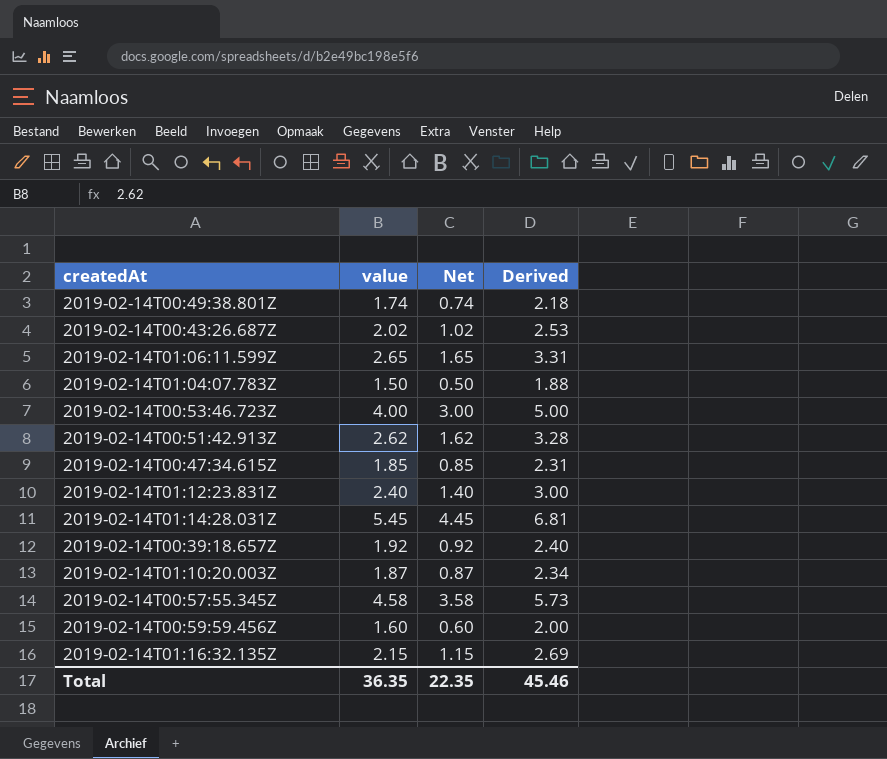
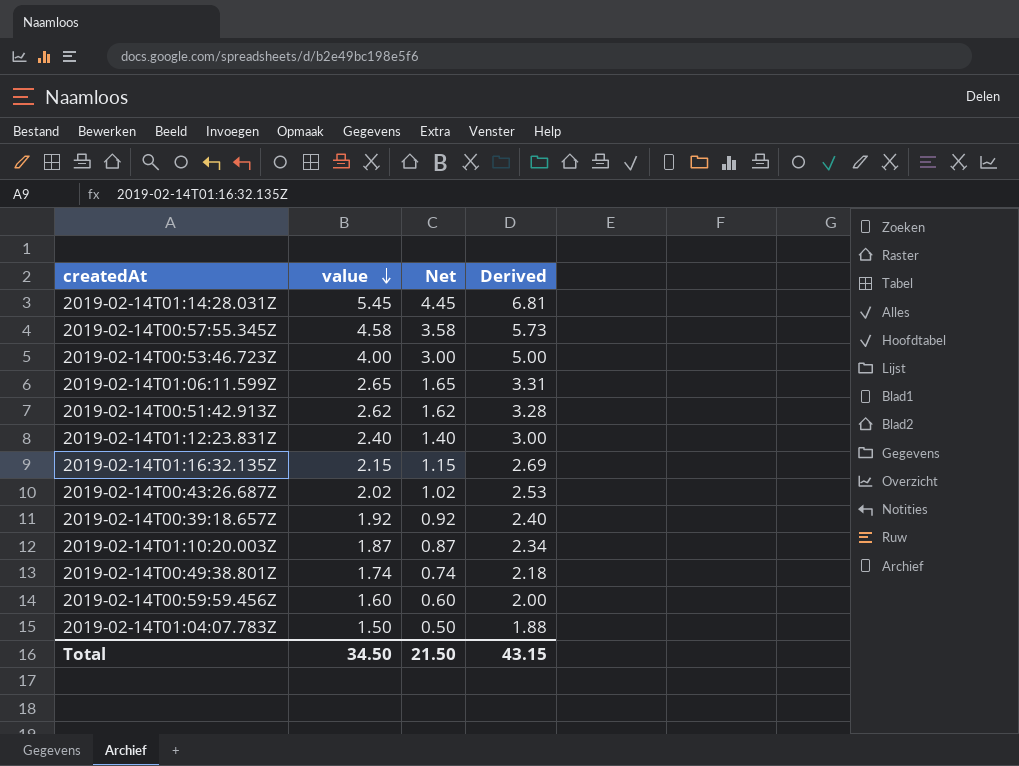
row order: none -> value descending
row 2019-02-14T00:47:34.615Z: 1.85 | 0.85 | 2.31 -> none
Total | value: 36.35 -> 34.50
Total | Net: 22.35 -> 21.50
Total | Derived: 45.46 -> 43.15

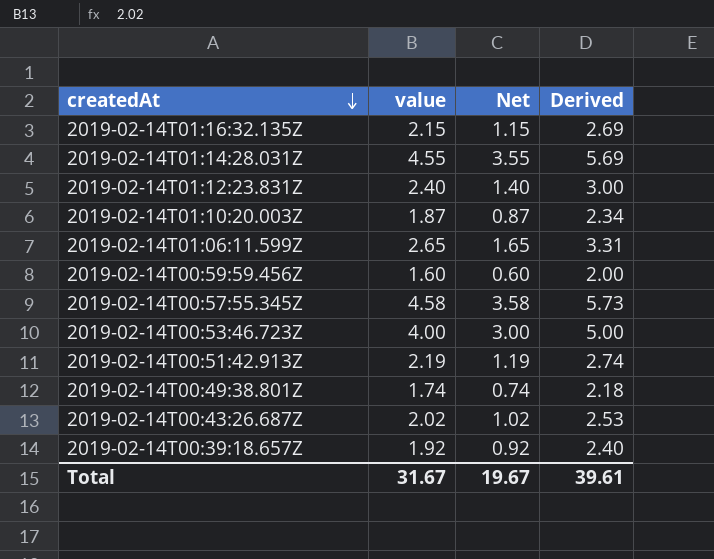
row order: value descending -> createdAt descending
row 2019-02-14T01:04:07.783Z: 1.50 | 0.50 | 1.88 -> none
2019-02-14T01:14:28.031Z | value: 5.45 -> 4.55
2019-02-14T01:14:28.031Z | Net: 4.45 -> 3.55
2019-02-14T01:14:28.031Z | Derived: 6.81 -> 5.69
2019-02-14T00:51:42.913Z | value: 2.62 -> 2.19
2019-02-14T00:51:42.913Z | Net: 1.62 -> 1.19
2019-02-14T00:51:42.913Z | Derived: 3.28 -> 2.74
Total | value: 34.50 -> 31.67
Total | Net: 21.50 -> 19.67
Total | Derived: 43.15 -> 39.61

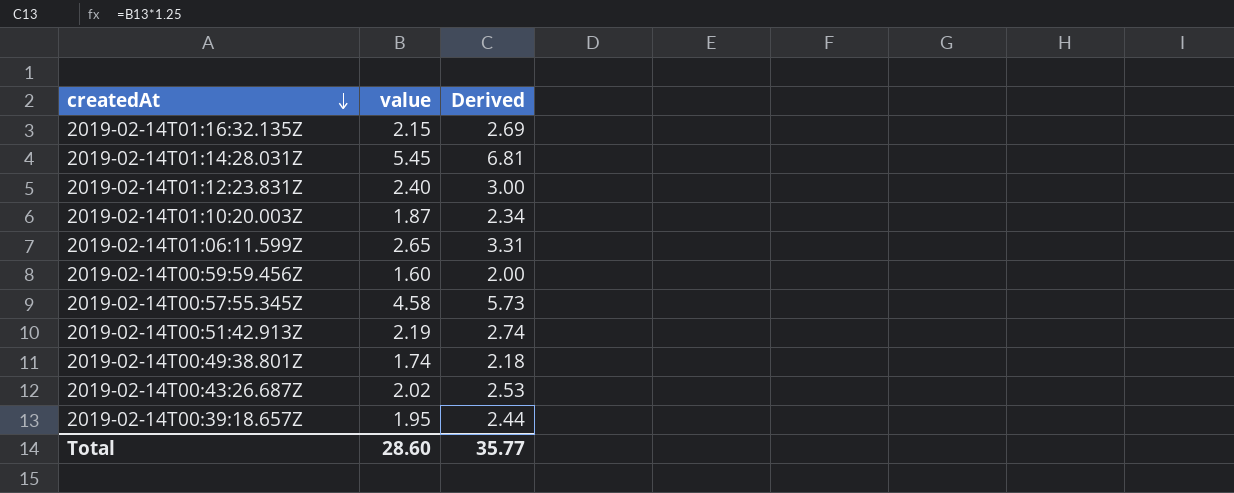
column Net | formula: [value] - 1 -> none
row 2019-02-14T00:53:46.723Z: 4.00 | 3.00 | 5.00 -> none
2019-02-14T01:14:28.031Z | value: 4.55 -> 5.45
2019-02-14T01:14:28.031Z | Derived: 5.69 -> 6.81
2019-02-14T00:39:18.657Z | value: 1.92 -> 1.95
2019-02-14T00:39:18.657Z | Derived: 2.40 -> 2.44
Total | value: 31.67 -> 28.60
Total | Derived: 39.61 -> 35.77

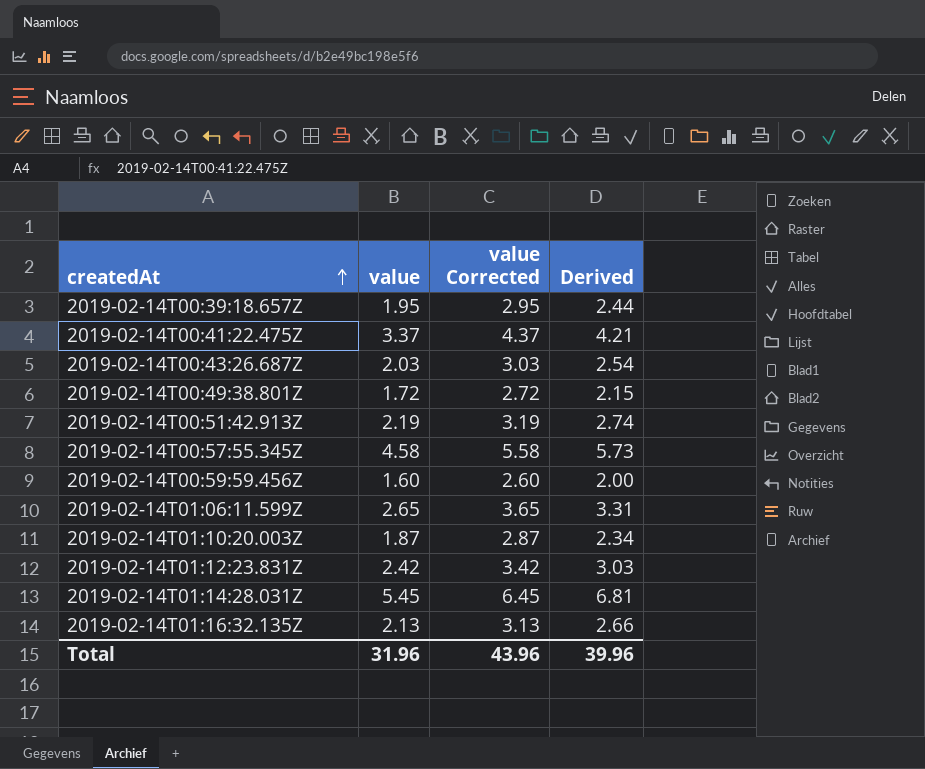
row order: createdAt descending -> createdAt ascending
column value Corrected | formula: none -> [value] + 1
row 2019-02-14T00:41:22.475Z: none -> 3.37 | 4.37 | 4.21
2019-02-14T00:43:26.687Z | value: 2.02 -> 2.03
2019-02-14T00:43:26.687Z | Derived: 2.53 -> 2.54
2019-02-14T00:49:38.801Z | value: 1.74 -> 1.72
2019-02-14T00:49:38.801Z | Derived: 2.18 -> 2.15
2019-02-14T01:12:23.831Z | value: 2.40 -> 2.42
2019-02-14T01:12:23.831Z | Derived: 3.00 -> 3.03
2019-02-14T01:16:32.135Z | value: 2.15 -> 2.13
2019-02-14T01:16:32.135Z | Derived: 2.69 -> 2.66
Total | value: 28.60 -> 31.96
Total | Derived: 35.77 -> 39.96

